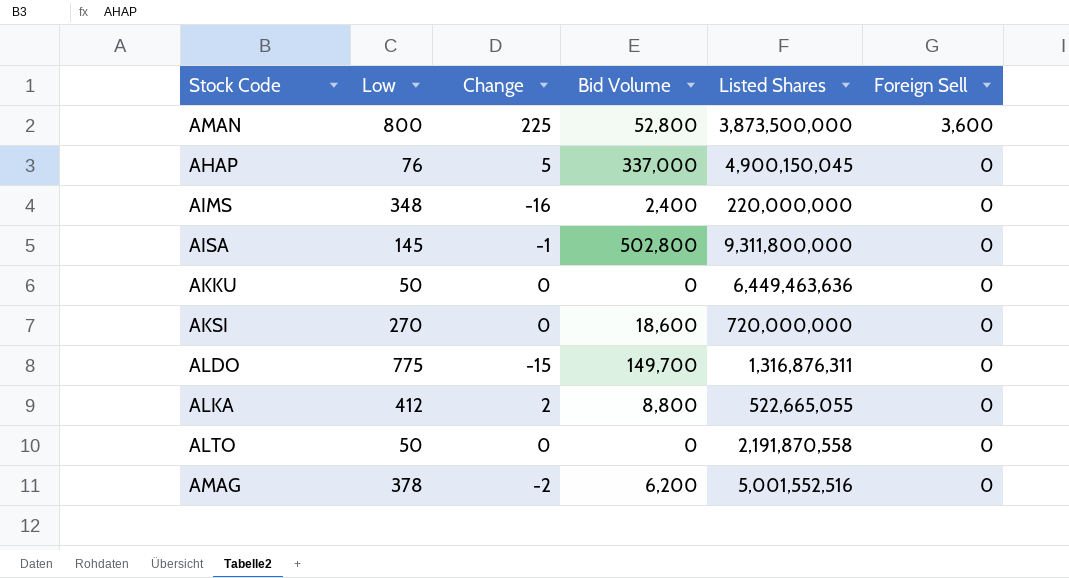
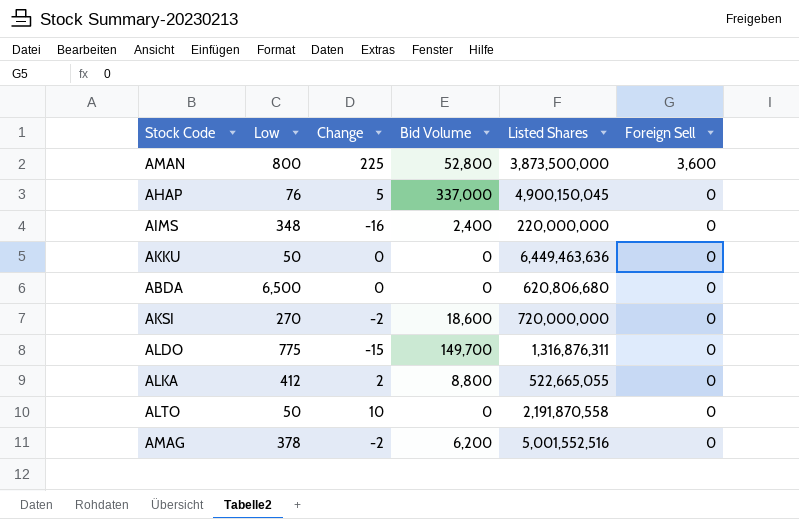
row AISA: 145 | -1 | 502,800 | 9,311,800,000 | 0 -> none
row ABDA: none -> 6,500 | 0 | 0 | 620,806,680 | 0
AKSI | Change: 0 -> -2
ALTO | Change: 0 -> 10

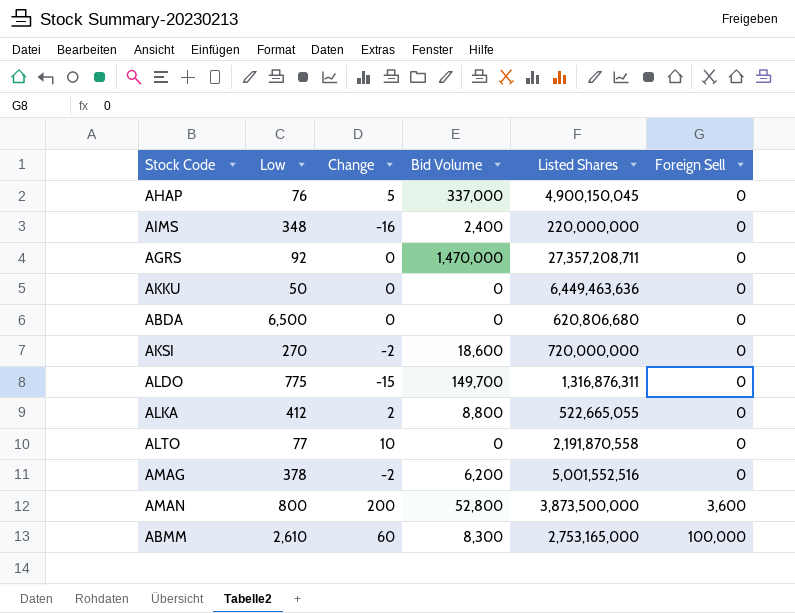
row order: Foreign Sell descending -> Foreign Sell ascending
row AGRS: none -> 92 | 0 | 1,470,000 | 27,357,208,711 | 0
ALTO | Low: 50 -> 77
AMAN | Change: 225 -> 200
row ABMM: none -> 2,610 | 60 | 8,300 | 2,753,165,000 | 100,000

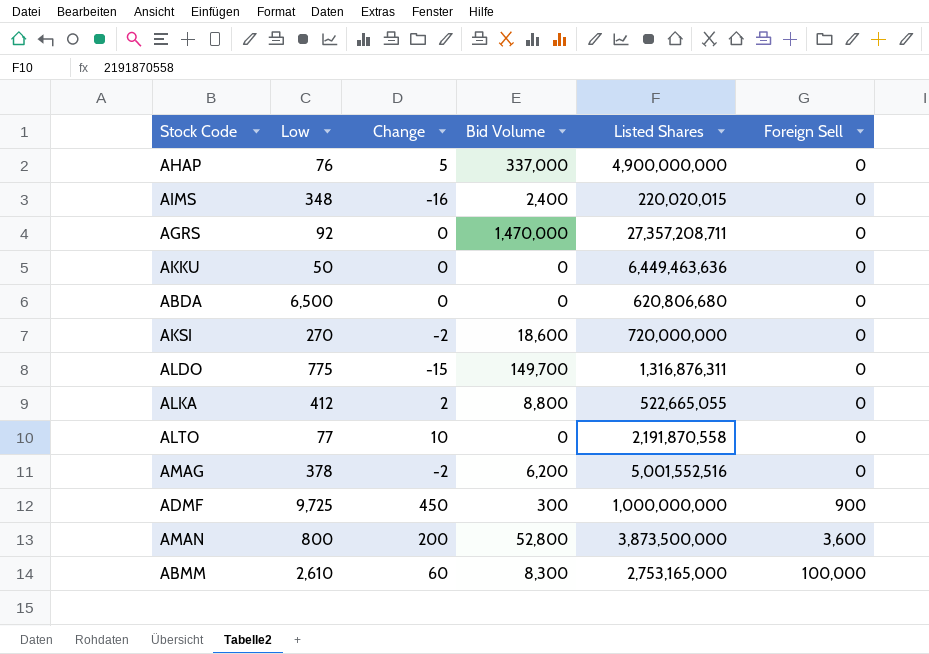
AHAP | Listed Shares: 4,900,150,045 -> 4,900,000,000
AIMS | Listed Shares: 220,000,000 -> 220,020,015
row ADMF: none -> 9,725 | 450 | 300 | 1,000,000,000 | 900

